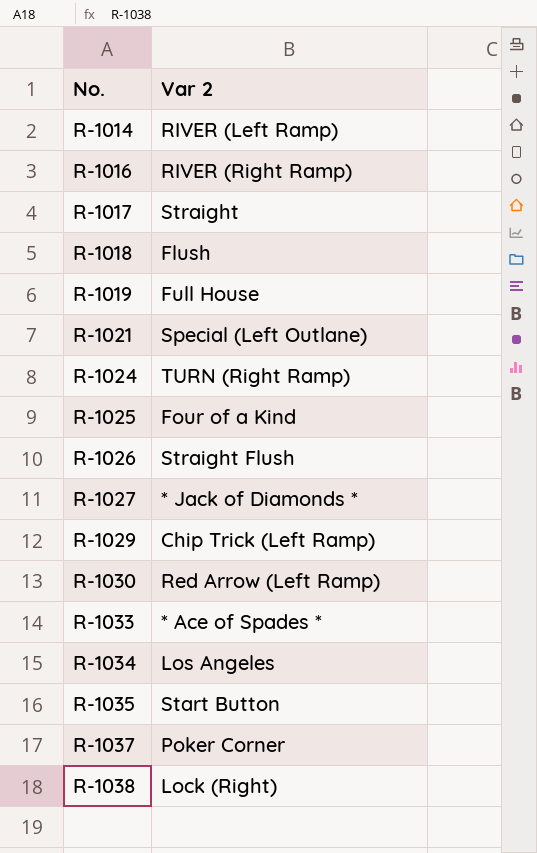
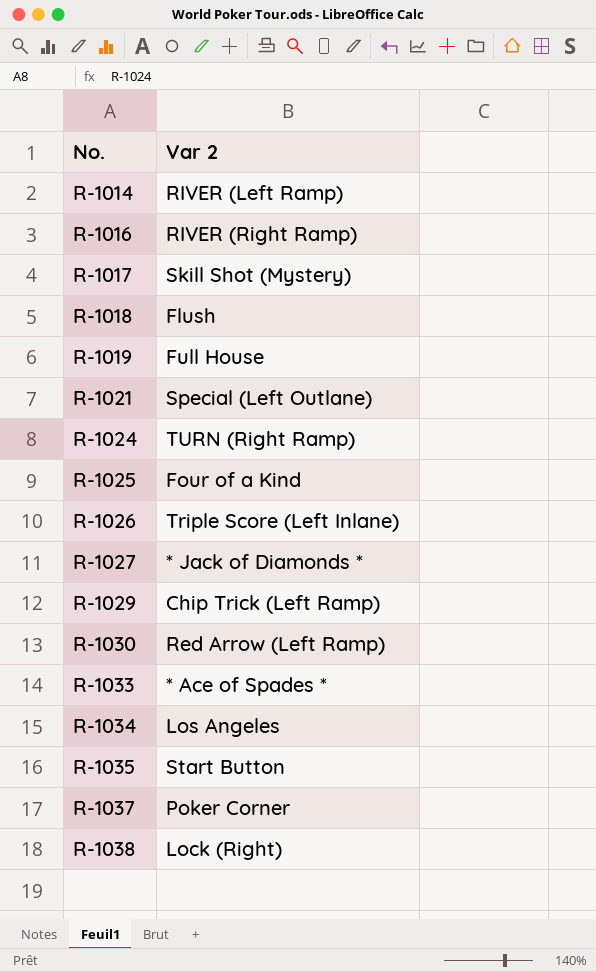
R-1017 | Var 2: Straight -> Skill Shot (Mystery)
R-1026 | Var 2: Straight Flush -> Triple Score (Left Inlane)

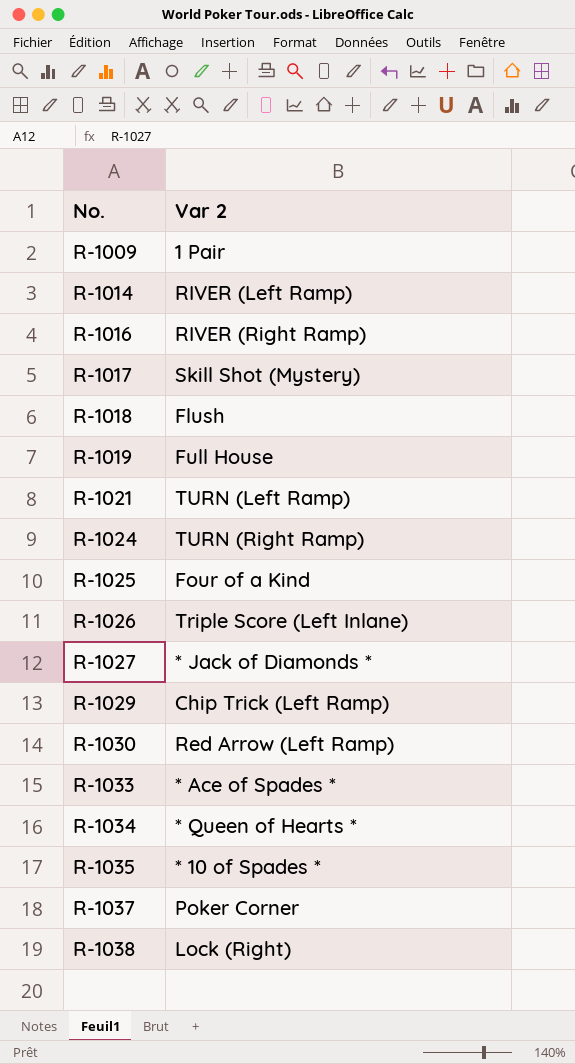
row R-1009: none -> 1 Pair
R-1021 | Var 2: Special (Left Outlane) -> TURN (Left Ramp)
R-1034 | Var 2: Los Angeles -> * Queen of Hearts *
R-1035 | Var 2: Start Button -> * 10 of Spades *

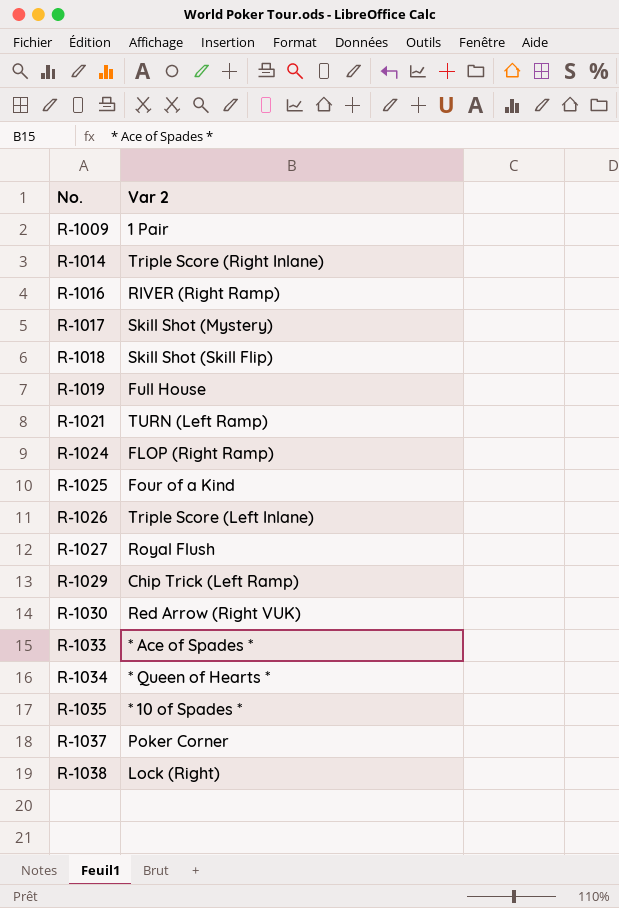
R-1014 | Var 2: RIVER (Left Ramp) -> Triple Score (Right Inlane)
R-1018 | Var 2: Flush -> Skill Shot (Skill Flip)
R-1024 | Var 2: TURN (Right Ramp) -> FLOP (Right Ramp)
R-1027 | Var 2: * Jack of Diamonds * -> Royal Flush
R-1030 | Var 2: Red Arrow (Left Ramp) -> Red Arrow (Right VUK)

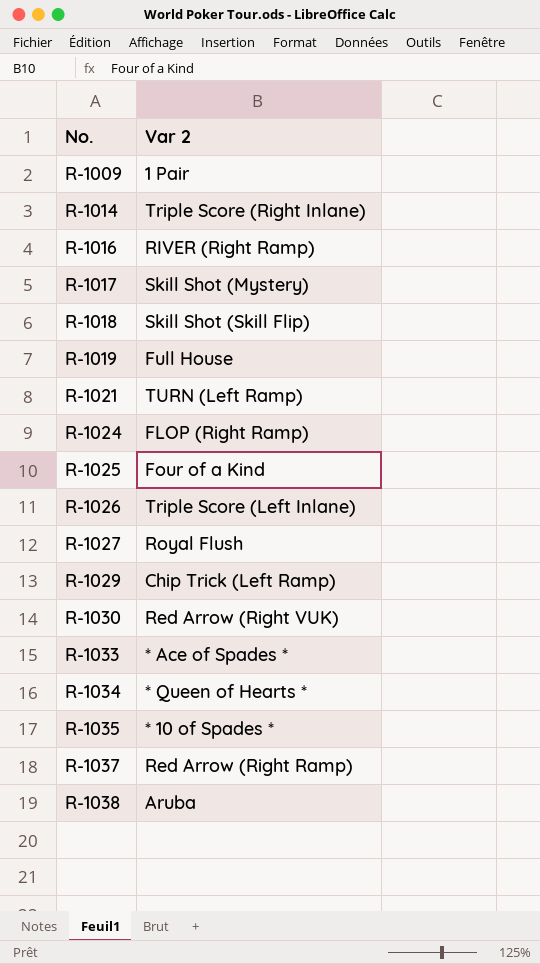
R-1037 | Var 2: Poker Corner -> Red Arrow (Right Ramp)
R-1038 | Var 2: Lock (Right) -> Aruba

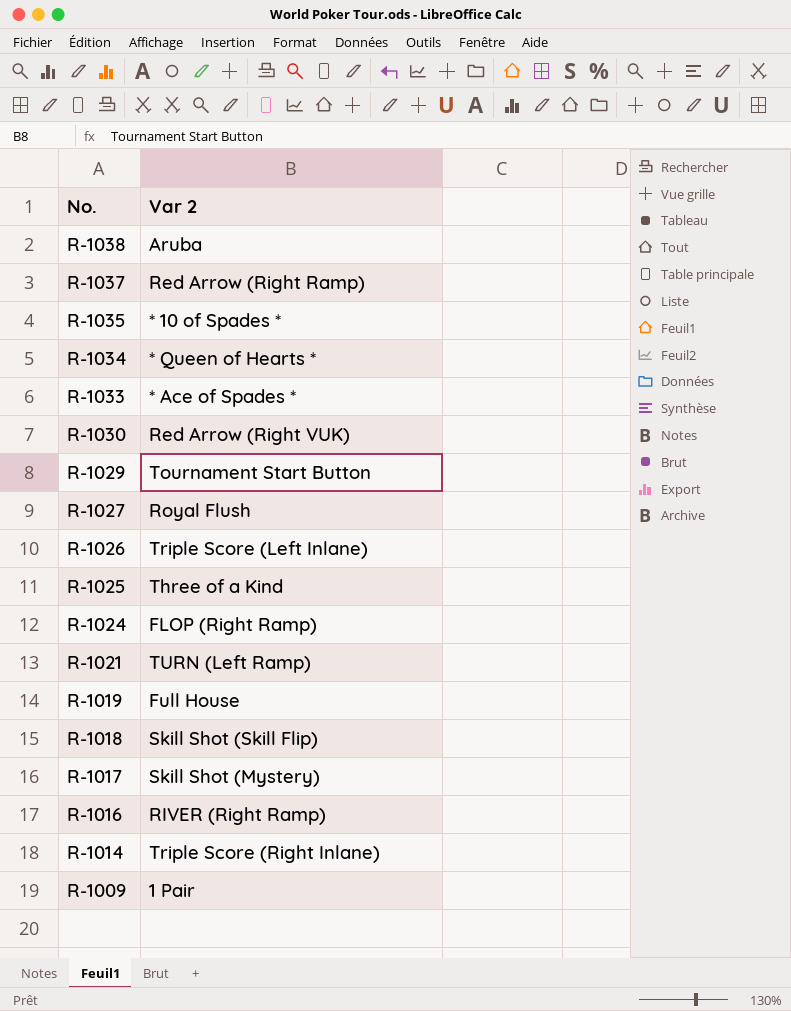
row order: No. ascending -> No. descending
R-1029 | Var 2: Chip Trick (Left Ramp) -> Tournament Start Button
R-1025 | Var 2: Four of a Kind -> Three of a Kind

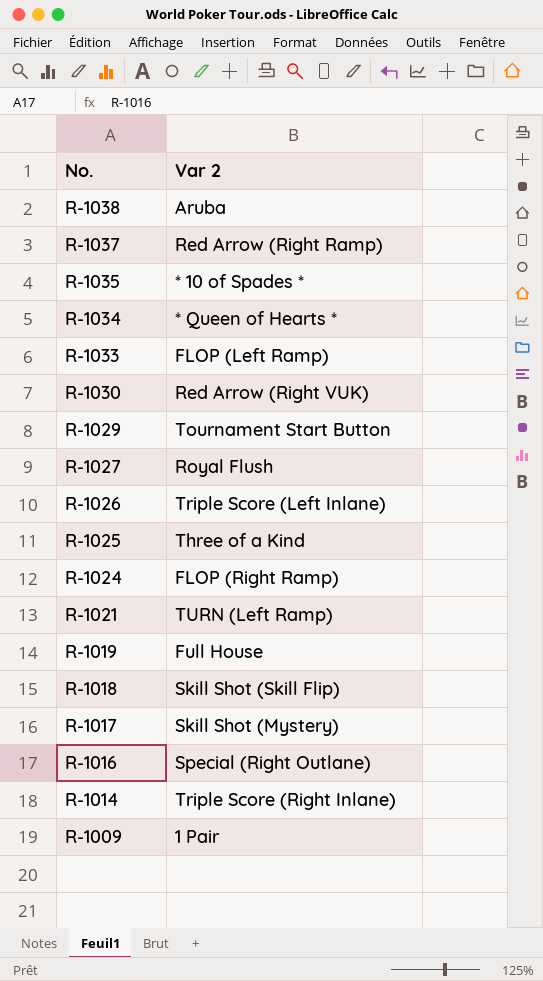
R-1033 | Var 2: * Ace of Spades * -> FLOP (Left Ramp)
R-1016 | Var 2: RIVER (Right Ramp) -> Special (Right Outlane)

